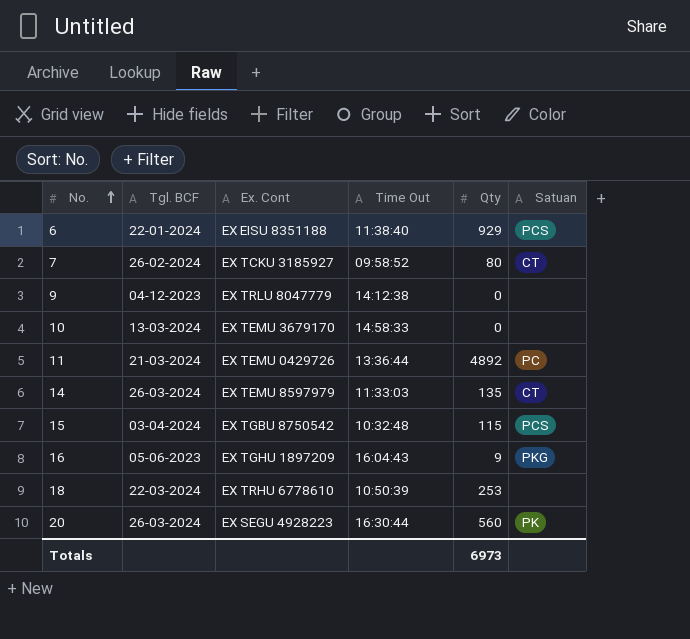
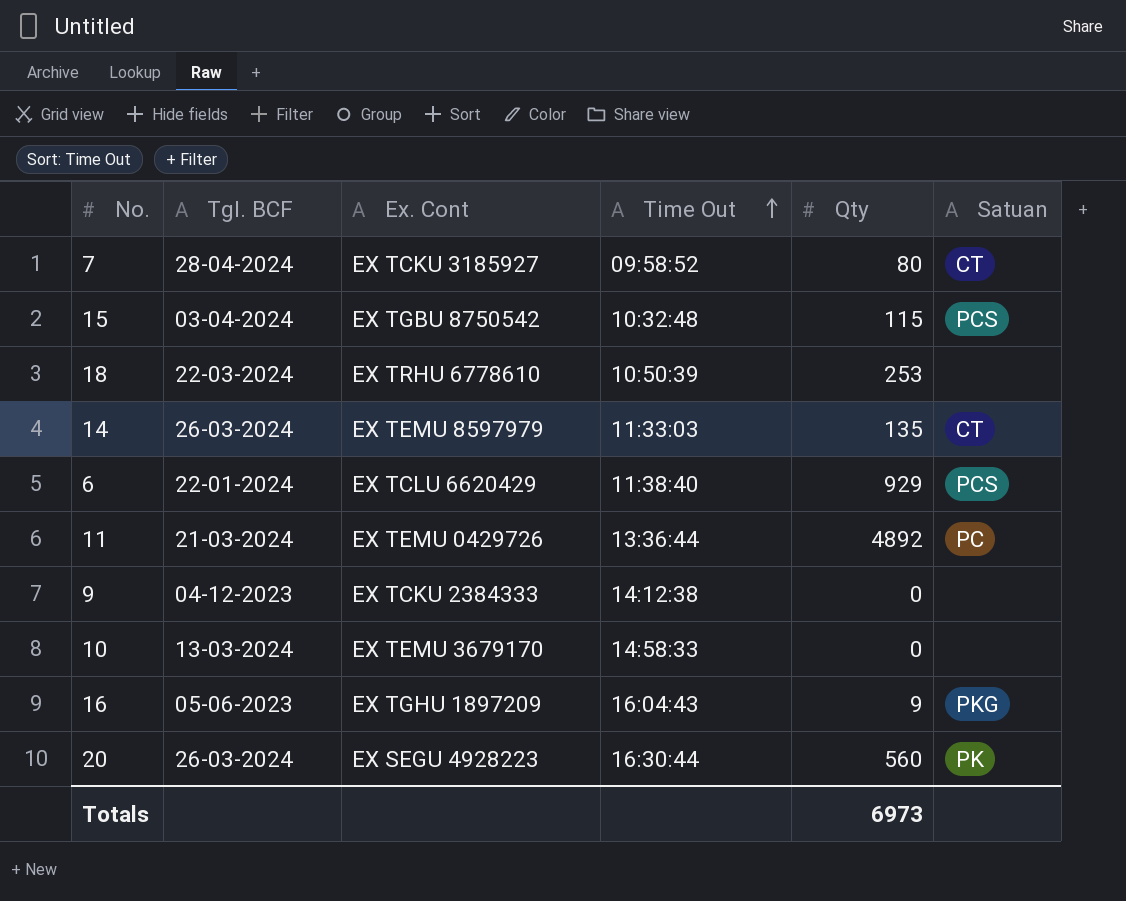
row order: No. ascending -> Time Out ascending
7 | Tgl. BCF: 26-02-2024 -> 28-04-2024
6 | Ex. Cont: EX EISU 8351188 -> EX TCLU 6620429
9 | Ex. Cont: EX TRLU 8047779 -> EX TCKU 2384333

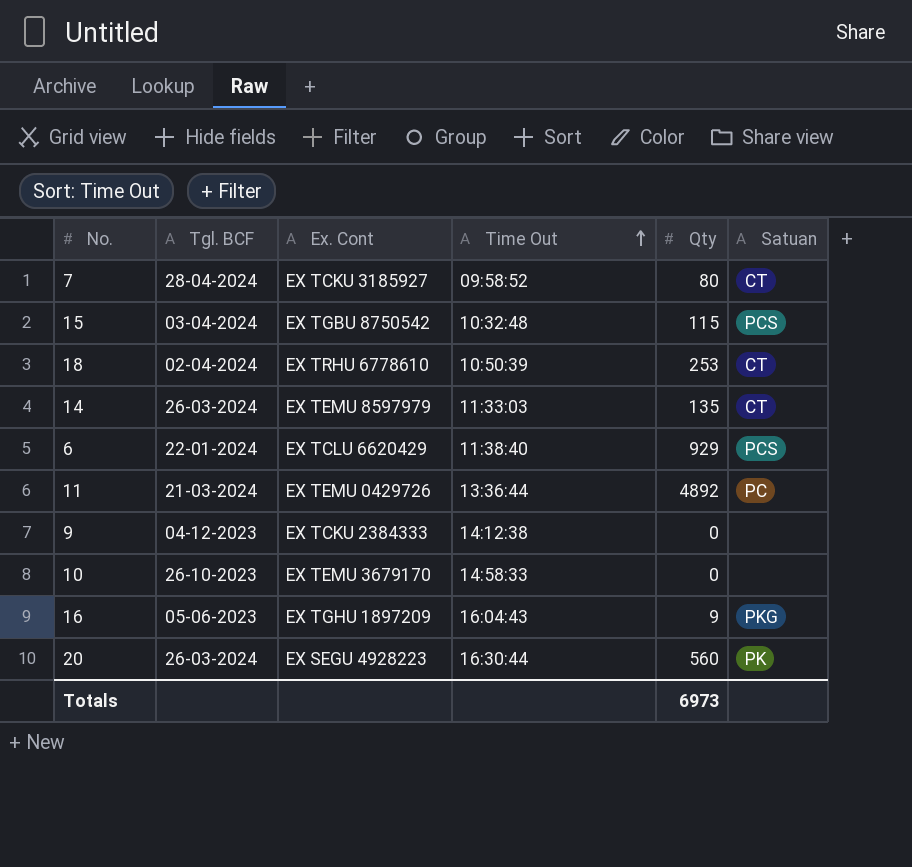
18 | Tgl. BCF: 22-03-2024 -> 02-04-2024
18 | Satuan: none -> CT
10 | Tgl. BCF: 13-03-2024 -> 26-10-2023

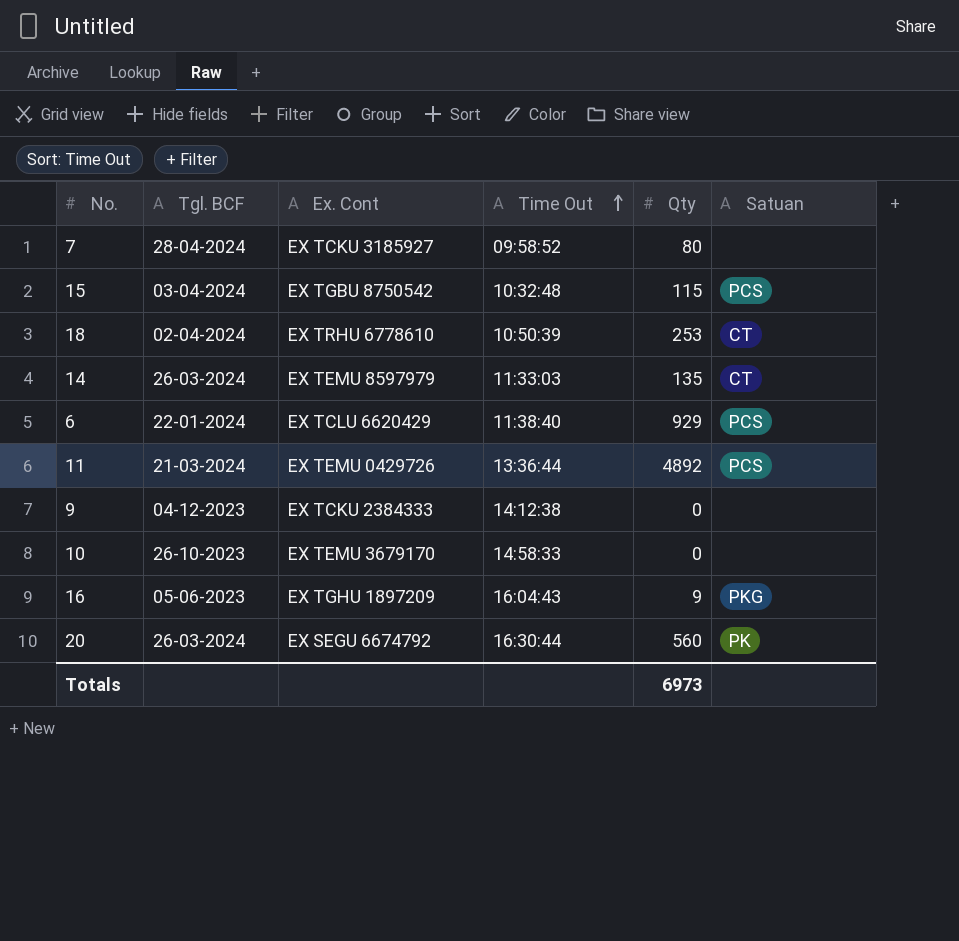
7 | Satuan: CT -> none
11 | Satuan: PC -> PCS
20 | Ex. Cont: EX SEGU 4928223 -> EX SEGU 6674792

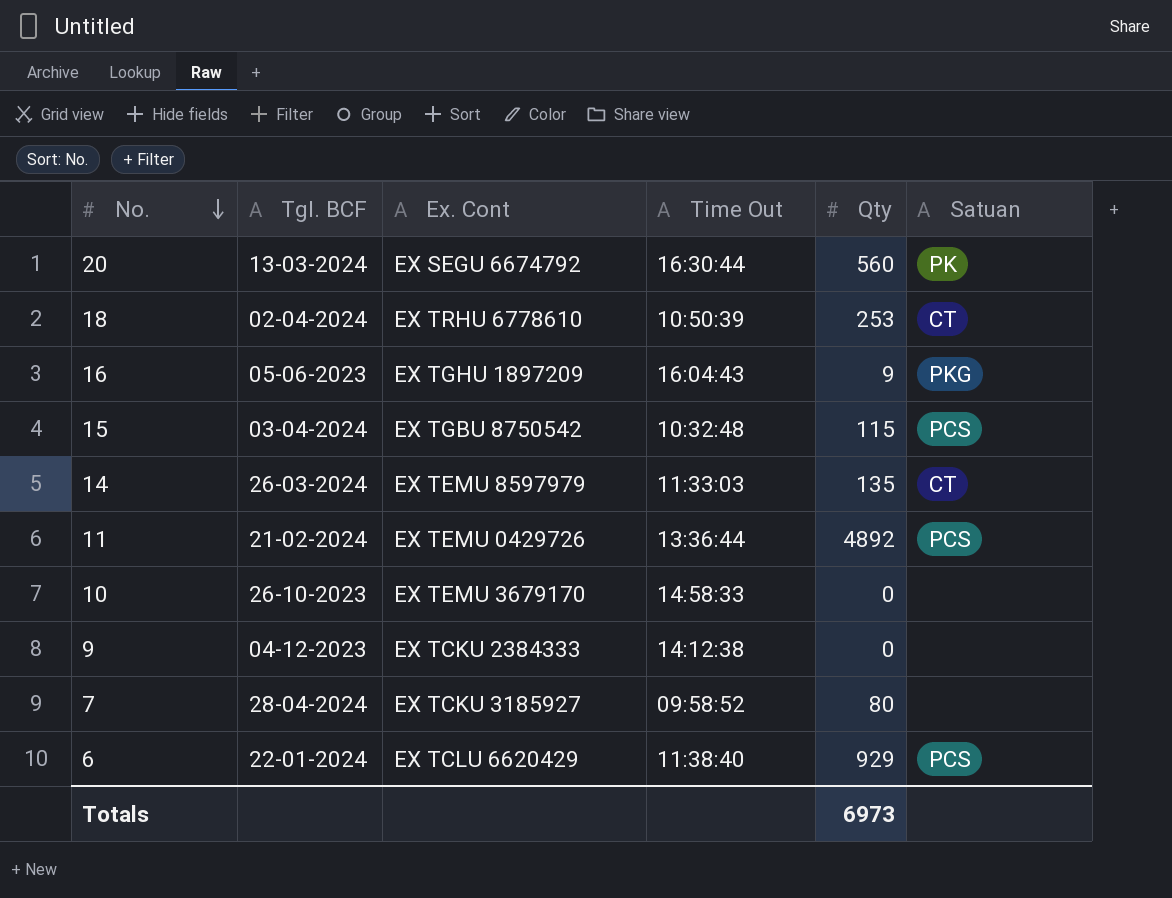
row order: Time Out ascending -> No. descending
20 | Tgl. BCF: 26-03-2024 -> 13-03-2024
11 | Tgl. BCF: 21-03-2024 -> 21-02-2024

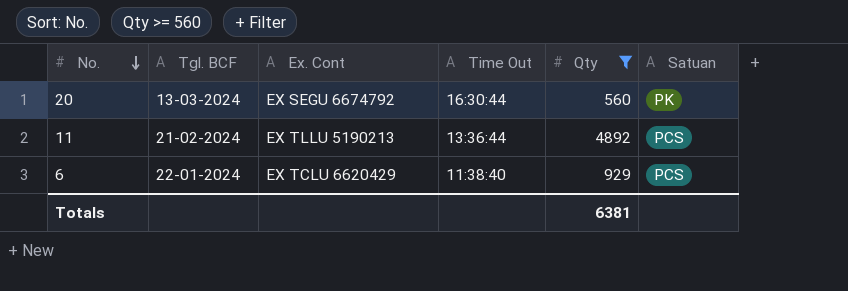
filter: none -> Qty >= 560
11 | Ex. Cont: EX TEMU 0429726 -> EX TLLU 5190213
Totals | Qty: 6973 -> 6381

